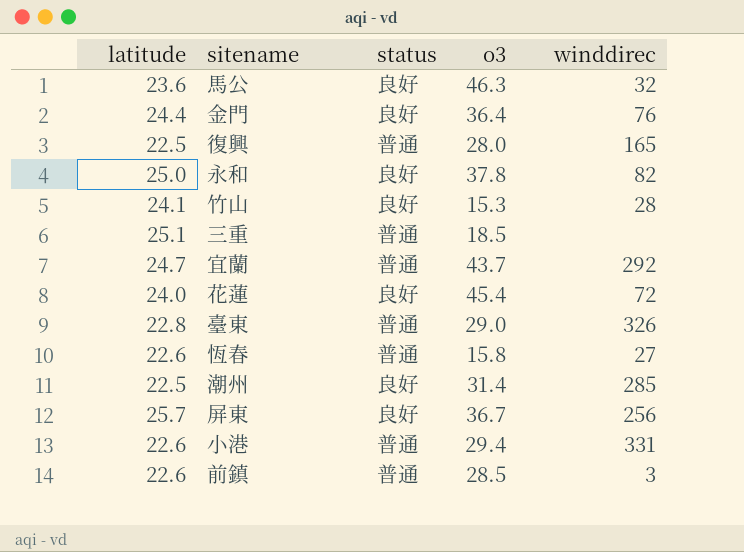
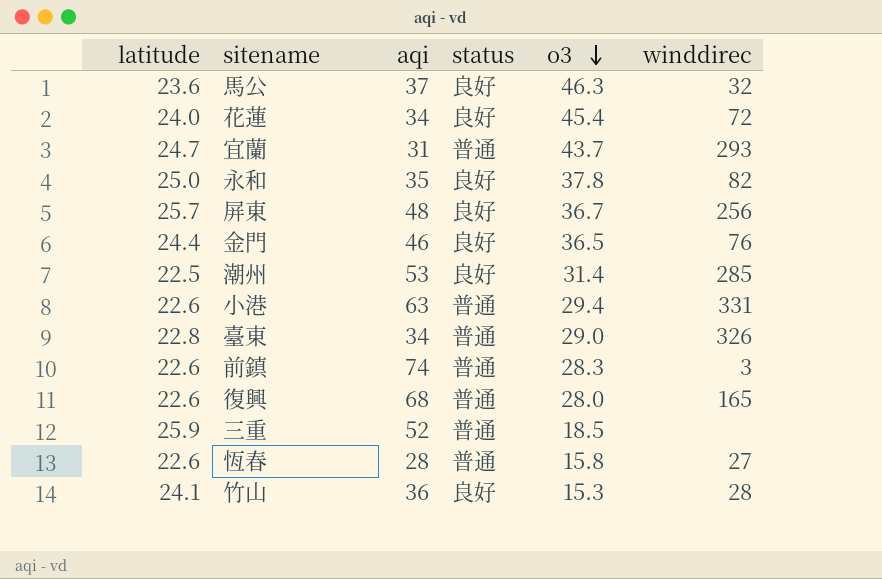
row order: none -> o3 descending
column aqi | position: none -> 3
宜蘭 | winddirec: 292 -> 293
金門 | o3: 36.4 -> 36.5
前鎮 | o3: 28.5 -> 28.3
復興 | latitude: 22.5 -> 22.6
三重 | latitude: 25.1 -> 25.9

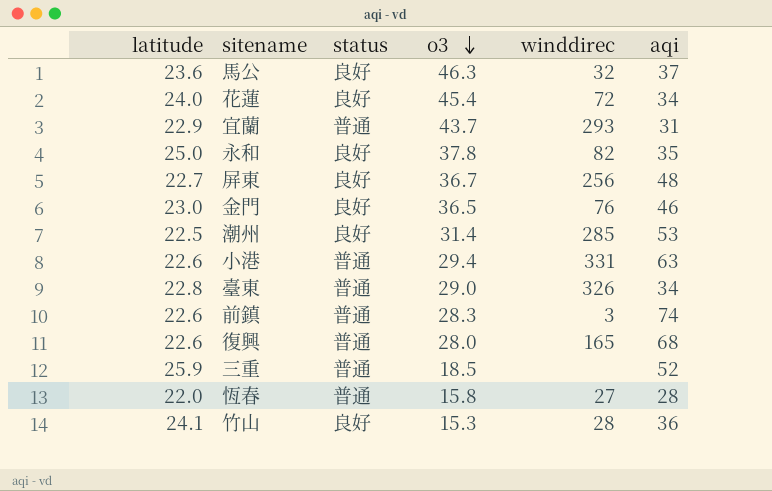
column aqi | position: 3 -> 6
宜蘭 | latitude: 24.7 -> 22.9
屏東 | latitude: 25.7 -> 22.7
金門 | latitude: 24.4 -> 23.0
恆春 | latitude: 22.6 -> 22.0

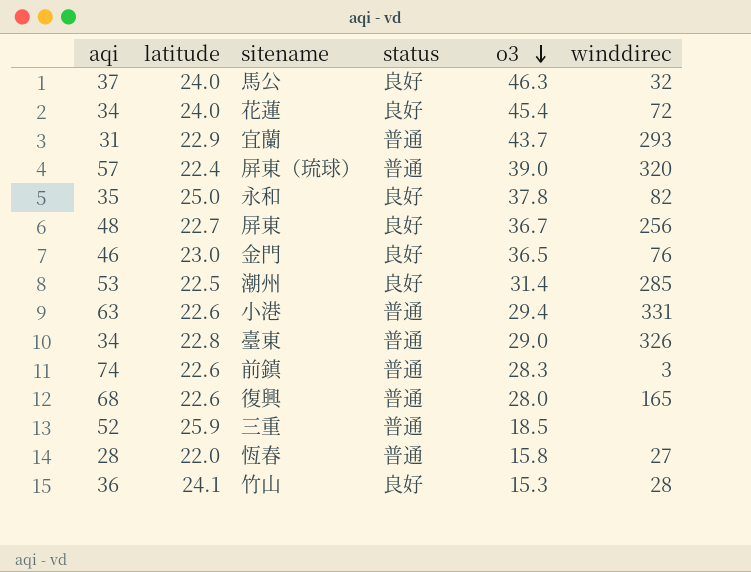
column aqi | position: 6 -> 1
馬公 | latitude: 23.6 -> 24.0
row 屏東（琉球）: none -> 57 | 22.4 | 普通 | 39.0 | 320

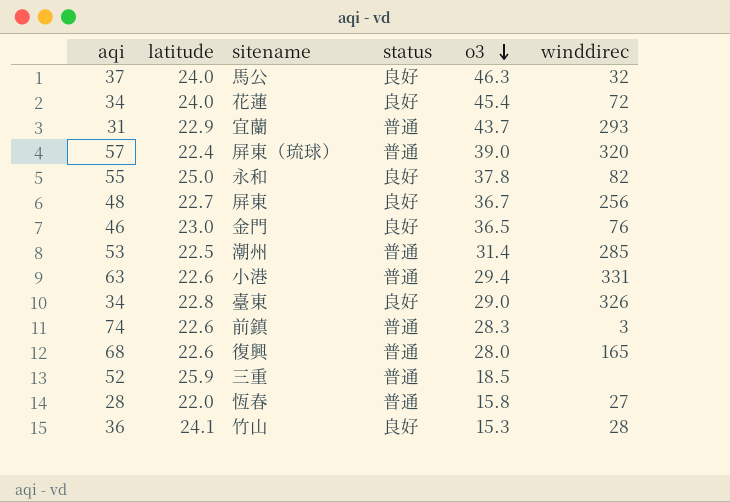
永和 | aqi: 35 -> 55
潮州 | status: 良好 -> 普通
臺東 | status: 普通 -> 良好

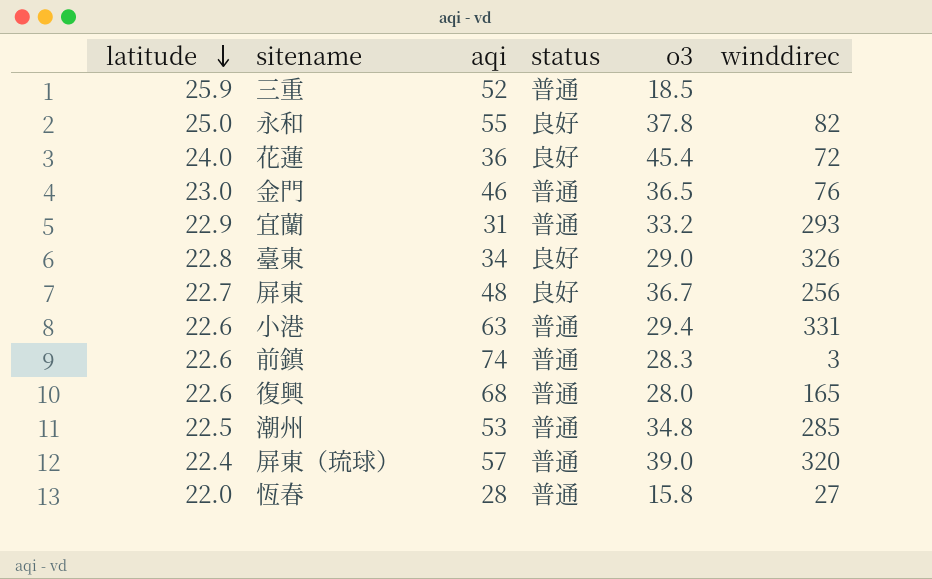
row order: o3 descending -> latitude descending
column aqi | position: 1 -> 3
row 馬公: 37 | 24.0 | 良好 | 46.3 | 32 -> none
row 竹山: 36 | 24.1 | 良好 | 15.3 | 28 -> none
花蓮 | aqi: 34 -> 36
金門 | status: 良好 -> 普通
宜蘭 | o3: 43.7 -> 33.2
潮州 | o3: 31.4 -> 34.8

